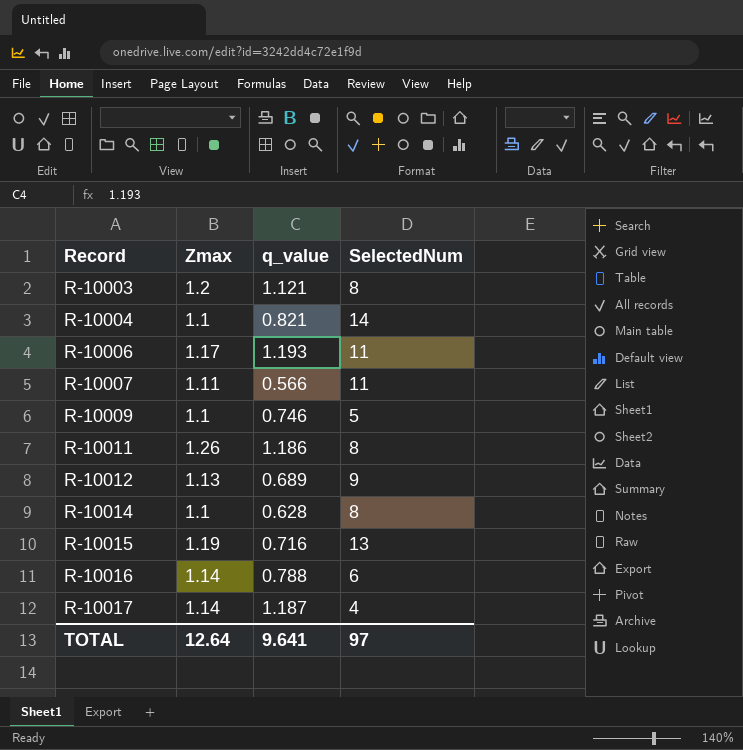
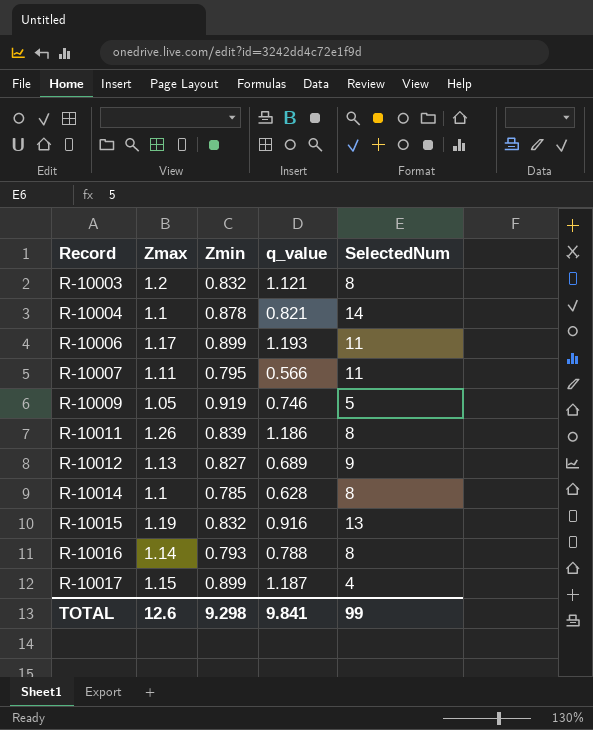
column Zmin | position: none -> 3
R-10009 | Zmax: 1.1 -> 1.05
R-10015 | q_value: 0.716 -> 0.916
R-10016 | SelectedNum: 6 -> 8
R-10017 | Zmax: 1.14 -> 1.15
TOTAL | Zmax: 12.64 -> 12.6
TOTAL | q_value: 9.641 -> 9.841
TOTAL | SelectedNum: 97 -> 99

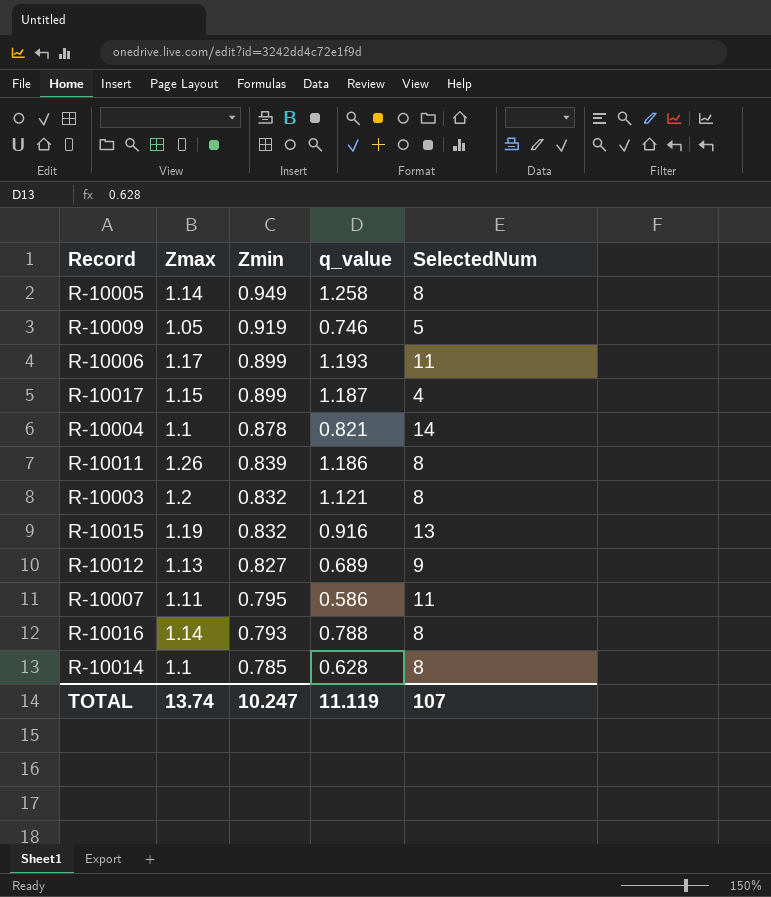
row order: Record ascending -> Zmin descending
row R-10005: none -> 1.14 | 0.949 | 1.258 | 8
R-10007 | q_value: 0.566 -> 0.586
TOTAL | Zmax: 12.6 -> 13.74
TOTAL | Zmin: 9.298 -> 10.247
TOTAL | q_value: 9.841 -> 11.119
TOTAL | SelectedNum: 99 -> 107

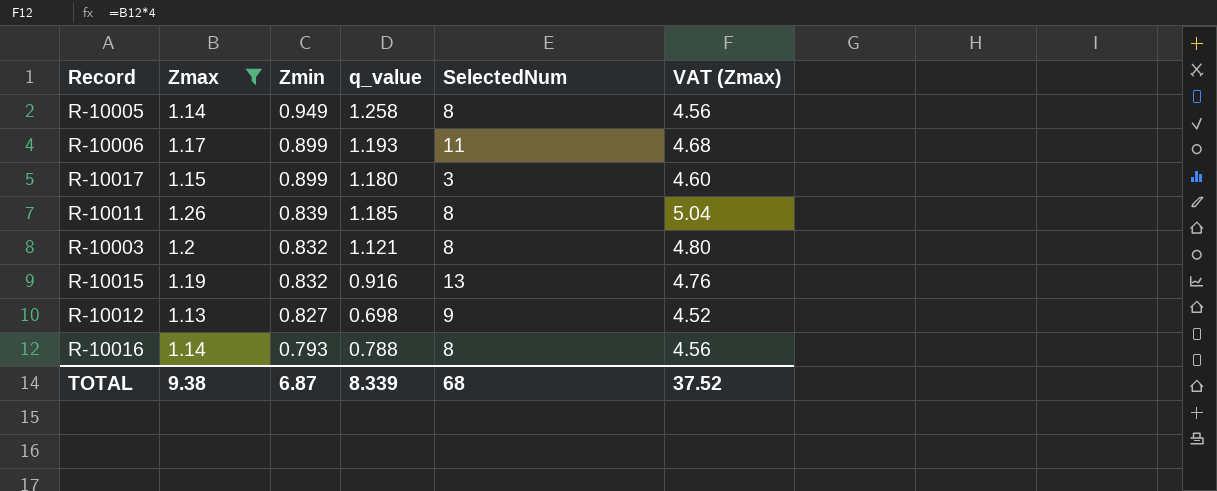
filter: none -> Zmax >= 1.13
column VAT (Zmax) | formula: none -> [Zmax] * 4
R-10017 | q_value: 1.187 -> 1.180
R-10017 | SelectedNum: 4 -> 3
R-10011 | q_value: 1.186 -> 1.185
R-10012 | q_value: 0.689 -> 0.698
TOTAL | Zmax: 13.74 -> 9.38
TOTAL | Zmin: 10.247 -> 6.87
TOTAL | q_value: 11.119 -> 8.339
TOTAL | SelectedNum: 107 -> 68

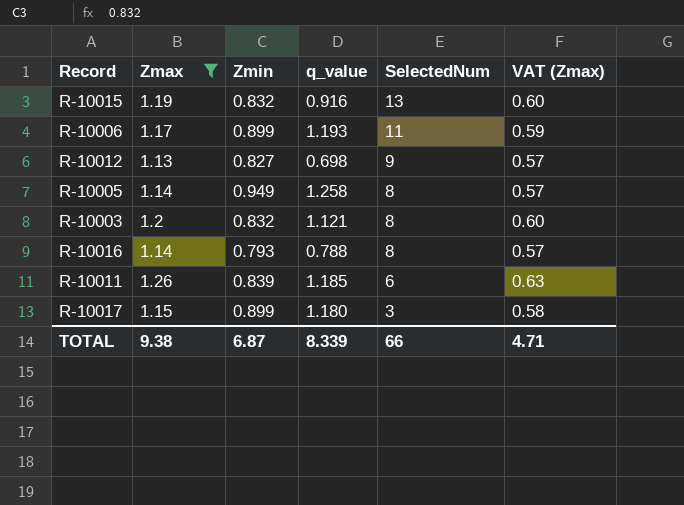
row order: Zmin descending -> SelectedNum descending
column VAT (Zmax) | formula: [Zmax] * 4 -> [Zmax] * 0.5
R-10011 | SelectedNum: 8 -> 6
TOTAL | SelectedNum: 68 -> 66
TOTAL | VAT (Zmax): 37.52 -> 4.71

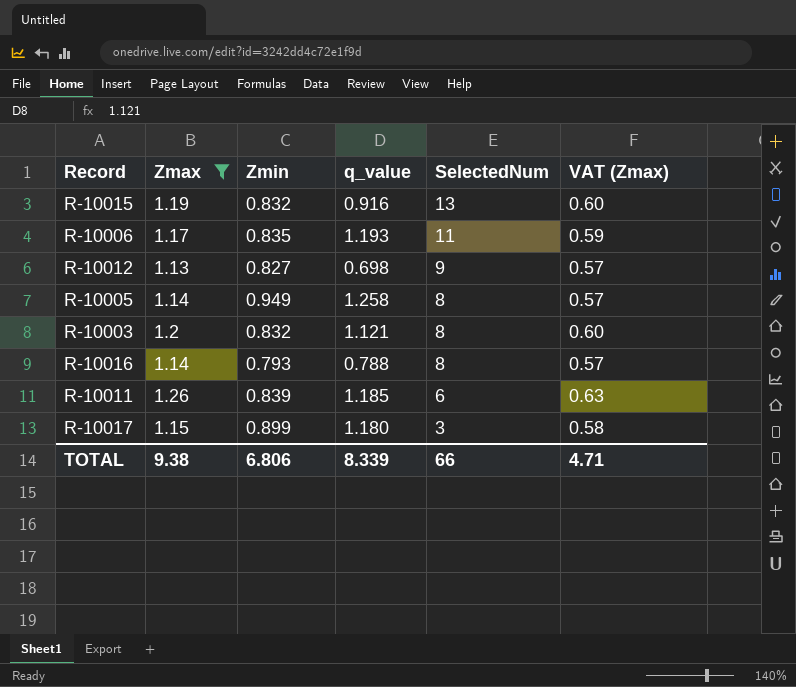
R-10006 | Zmin: 0.899 -> 0.835
TOTAL | Zmin: 6.87 -> 6.806

